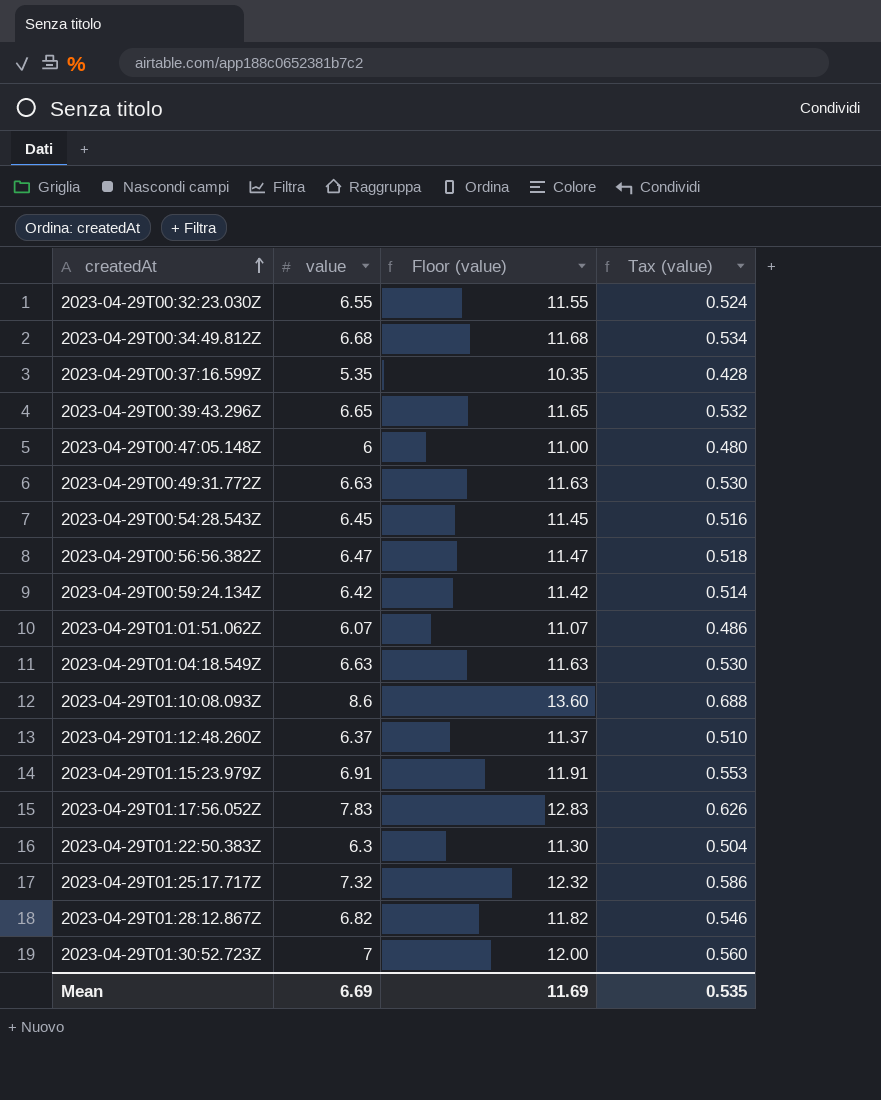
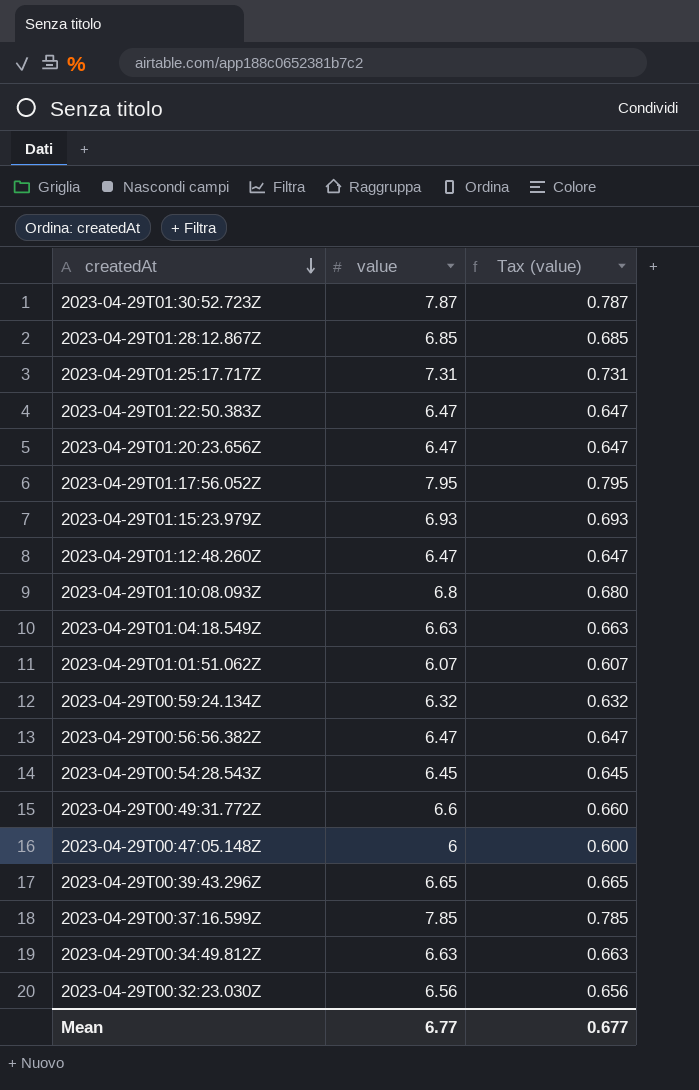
row order: createdAt ascending -> createdAt descending
column Floor (value) | formula: [value] + 5 -> none
column Tax (value) | formula: [value] * 0.08 -> [value] * 0.1
2023-04-29T01:30:52.723Z | value: 7 -> 7.87
2023-04-29T01:28:12.867Z | value: 6.82 -> 6.85
2023-04-29T01:25:17.717Z | value: 7.32 -> 7.31
2023-04-29T01:22:50.383Z | value: 6.3 -> 6.47
row 2023-04-29T01:20:23.656Z: none -> 6.47 | 0.647
2023-04-29T01:17:56.052Z | value: 7.83 -> 7.95
2023-04-29T01:15:23.979Z | value: 6.91 -> 6.93
2023-04-29T01:12:48.260Z | value: 6.37 -> 6.47
2023-04-29T01:10:08.093Z | value: 8.6 -> 6.8
2023-04-29T00:59:24.134Z | value: 6.42 -> 6.32
2023-04-29T00:49:31.772Z | value: 6.63 -> 6.6
2023-04-29T00:37:16.599Z | value: 5.35 -> 7.85
2023-04-29T00:34:49.812Z | value: 6.68 -> 6.63
2023-04-29T00:32:23.030Z | value: 6.55 -> 6.56
Mean | value: 6.69 -> 6.77
Mean | Tax (value): 0.535 -> 0.677

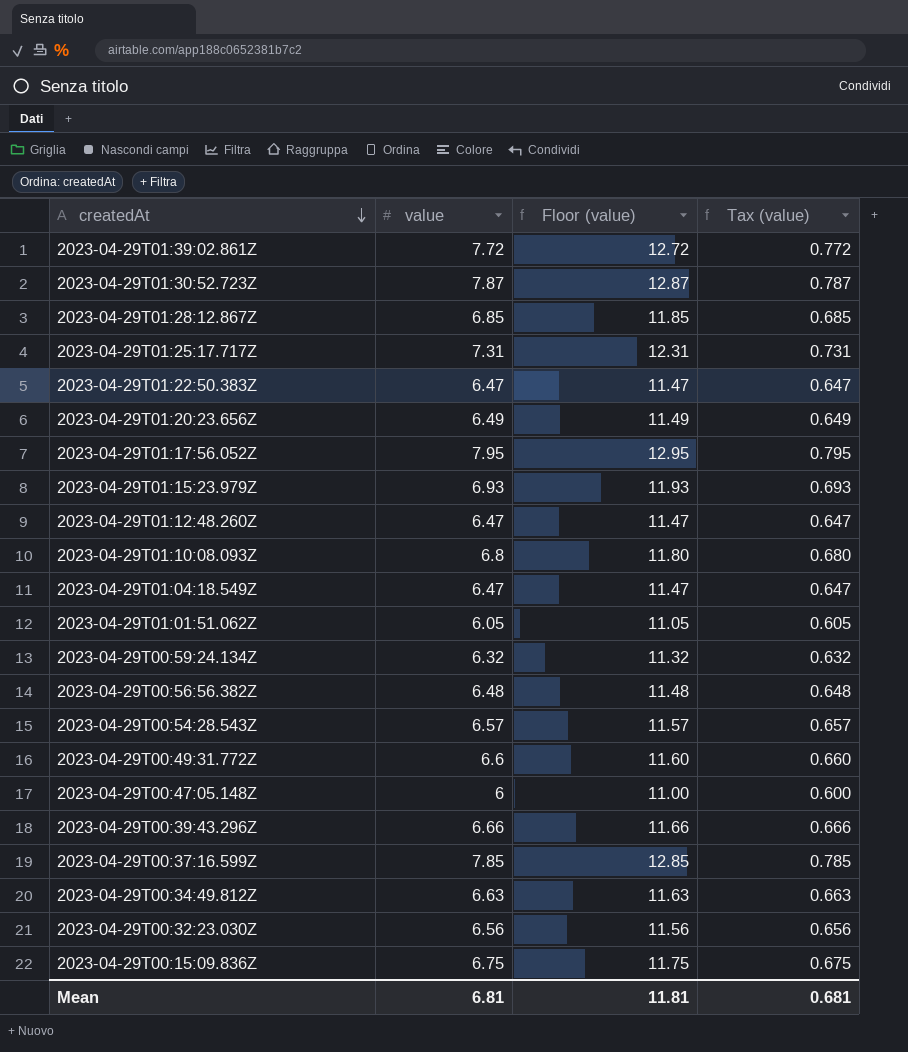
column Floor (value) | formula: none -> [value] + 5
row 2023-04-29T01:39:02.861Z: none -> 7.72 | 12.72 | 0.772
2023-04-29T01:20:23.656Z | value: 6.47 -> 6.49
2023-04-29T01:20:23.656Z | Tax (value): 0.647 -> 0.649
2023-04-29T01:04:18.549Z | value: 6.63 -> 6.47
2023-04-29T01:04:18.549Z | Tax (value): 0.663 -> 0.647
2023-04-29T01:01:51.062Z | value: 6.07 -> 6.05
2023-04-29T01:01:51.062Z | Tax (value): 0.607 -> 0.605
2023-04-29T00:56:56.382Z | value: 6.47 -> 6.48
2023-04-29T00:56:56.382Z | Tax (value): 0.647 -> 0.648
2023-04-29T00:54:28.543Z | value: 6.45 -> 6.57
2023-04-29T00:54:28.543Z | Tax (value): 0.645 -> 0.657
2023-04-29T00:39:43.296Z | value: 6.65 -> 6.66
2023-04-29T00:39:43.296Z | Tax (value): 0.665 -> 0.666
row 2023-04-29T00:15:09.836Z: none -> 6.75 | 11.75 | 0.675
Mean | value: 6.77 -> 6.81
Mean | Tax (value): 0.677 -> 0.681

